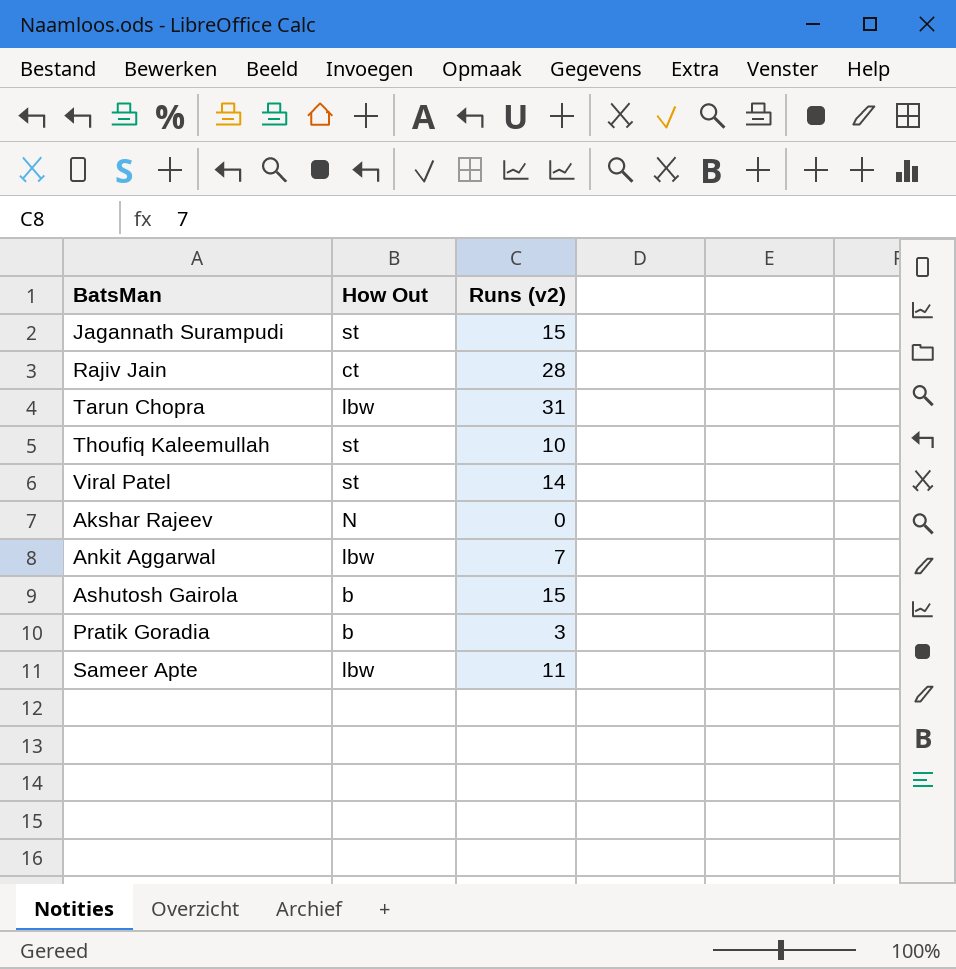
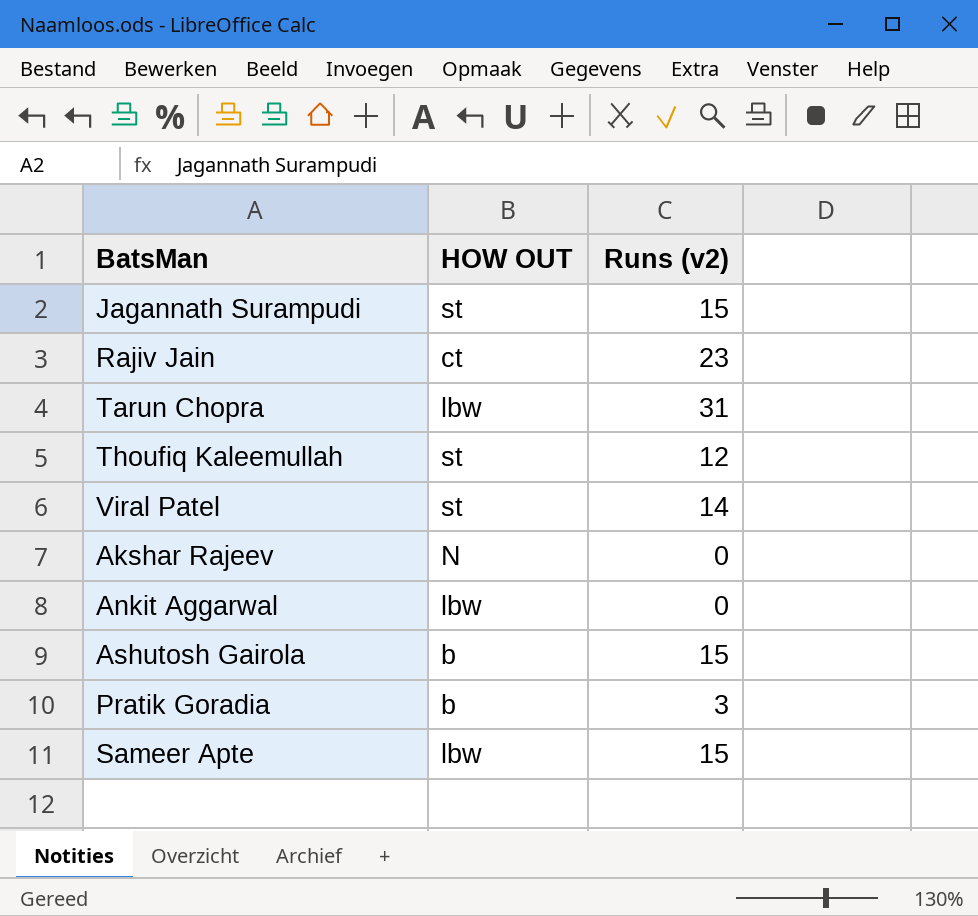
column name: How Out -> HOW OUT
Rajiv Jain | Runs (v2): 28 -> 23
Thoufiq Kaleemullah | Runs (v2): 10 -> 12
Ankit Aggarwal | Runs (v2): 7 -> 0
Sameer Apte | Runs (v2): 11 -> 15

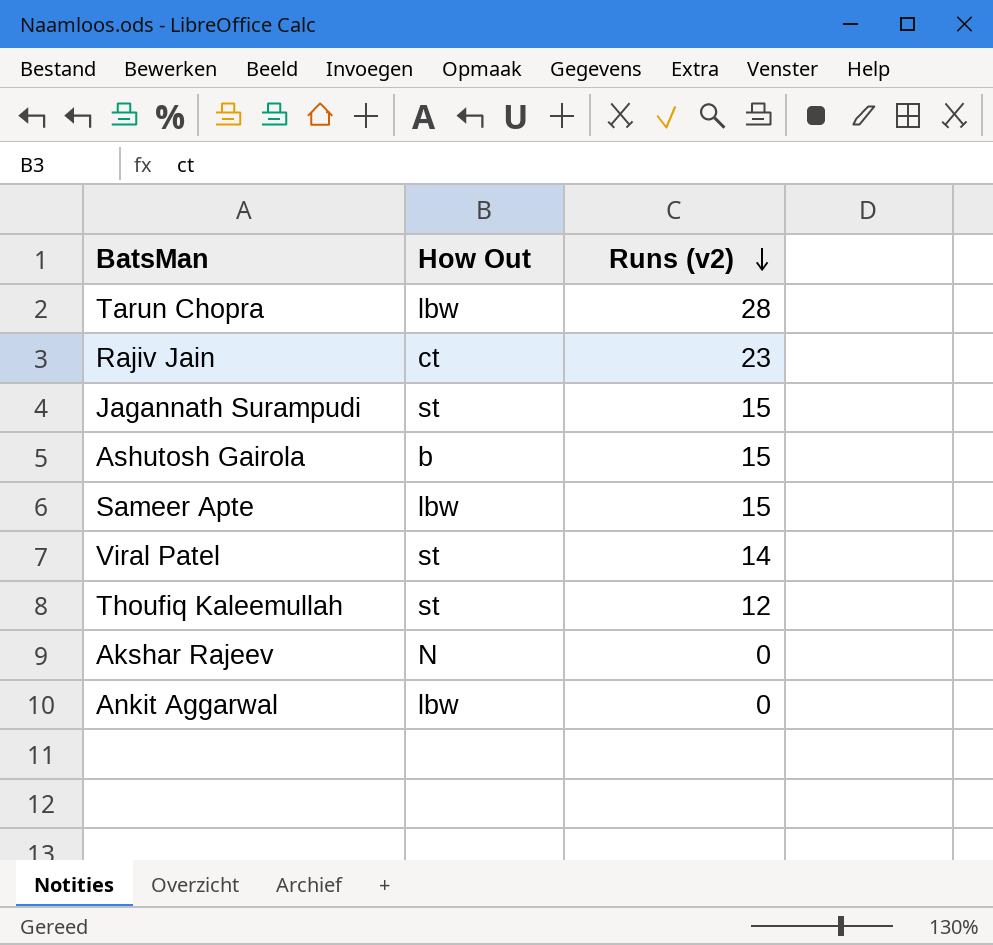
row order: none -> Runs (v2) descending
column name: HOW OUT -> How Out
row Pratik Goradia: b | 3 -> none
Tarun Chopra | Runs (v2): 31 -> 28

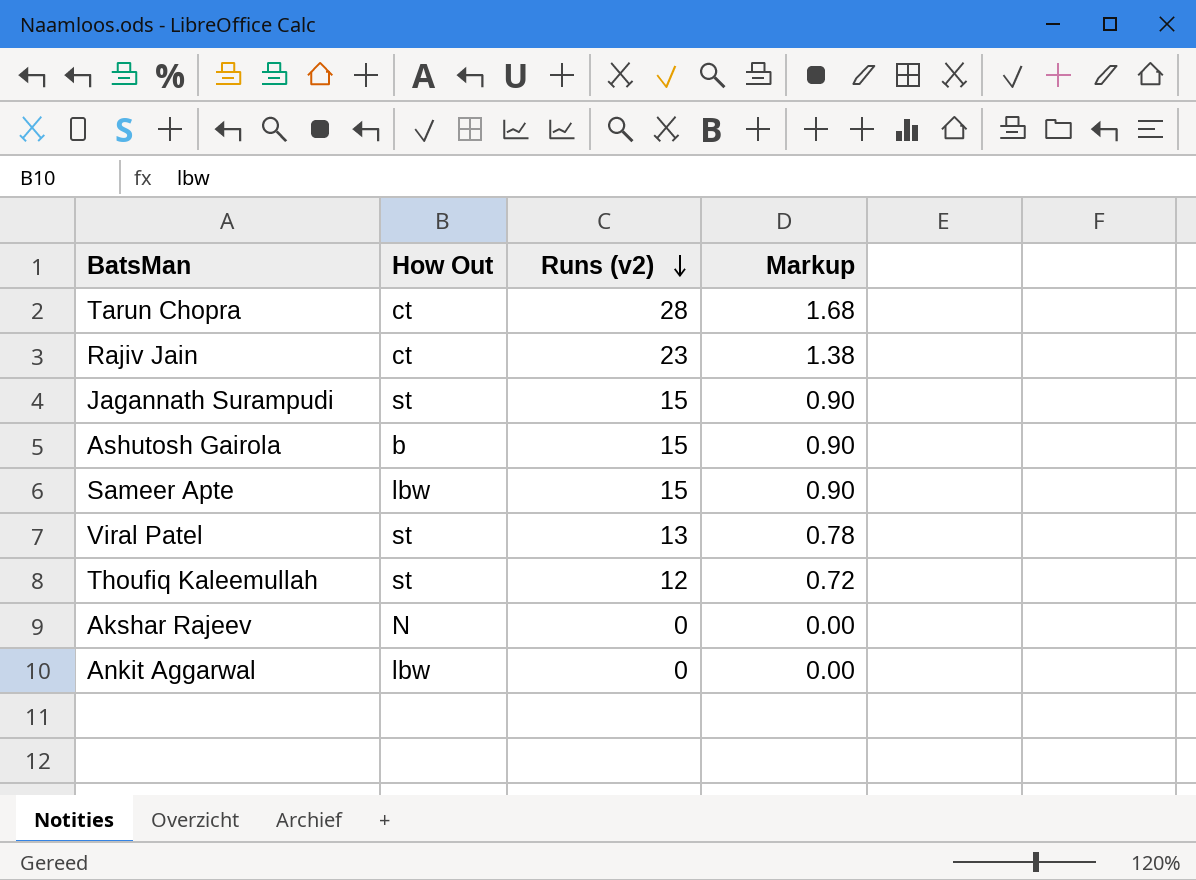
column Markup | formula: none -> [Runs (v2)] * 0.06
Tarun Chopra | How Out: lbw -> ct
Viral Patel | Runs (v2): 14 -> 13

